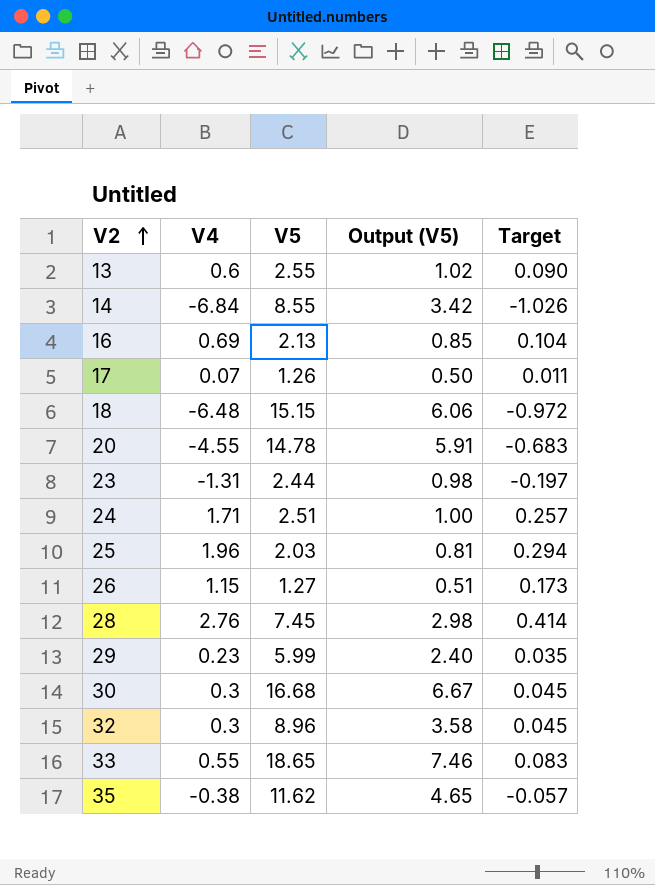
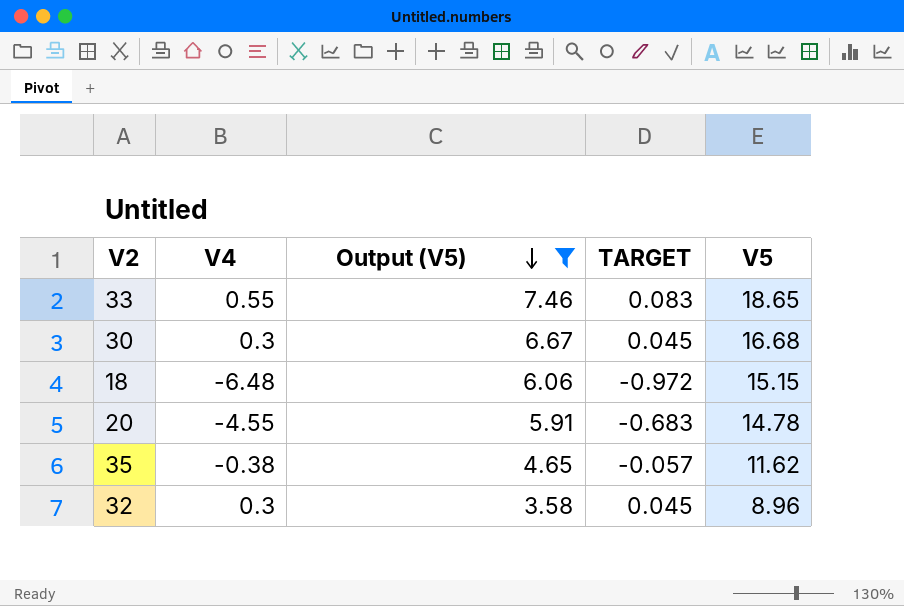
filter: none -> Output (V5) >= 3.58
row order: V2 ascending -> Output (V5) descending
column name: Target -> TARGET
column V5 | position: 3 -> 5

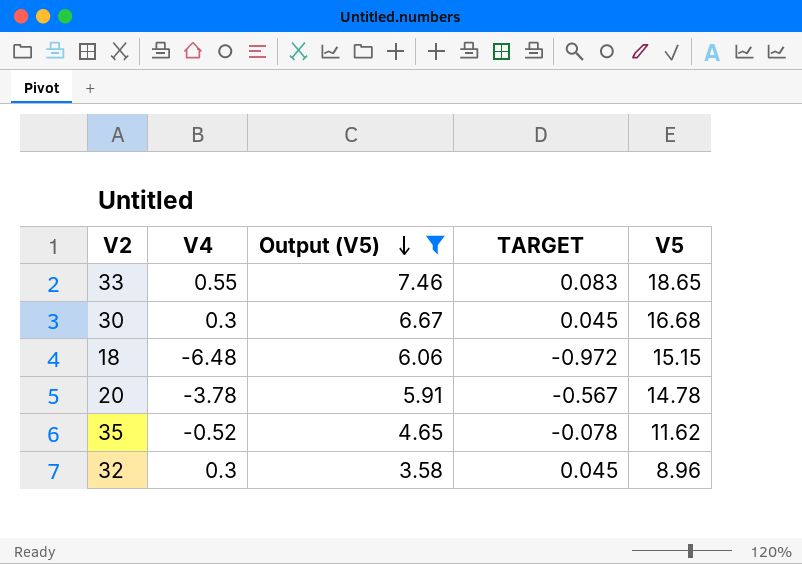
20 | V4: -4.55 -> -3.78
20 | TARGET: -0.683 -> -0.567
35 | V4: -0.38 -> -0.52
35 | TARGET: -0.057 -> -0.078

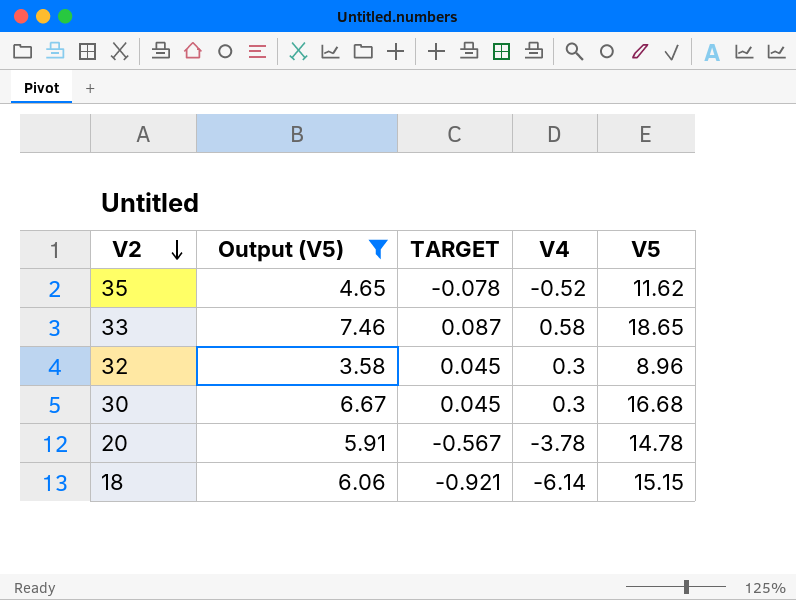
row order: Output (V5) descending -> V2 descending
column V4 | position: 2 -> 4
33 | TARGET: 0.083 -> 0.087
33 | V4: 0.55 -> 0.58
18 | TARGET: -0.972 -> -0.921
18 | V4: -6.48 -> -6.14

